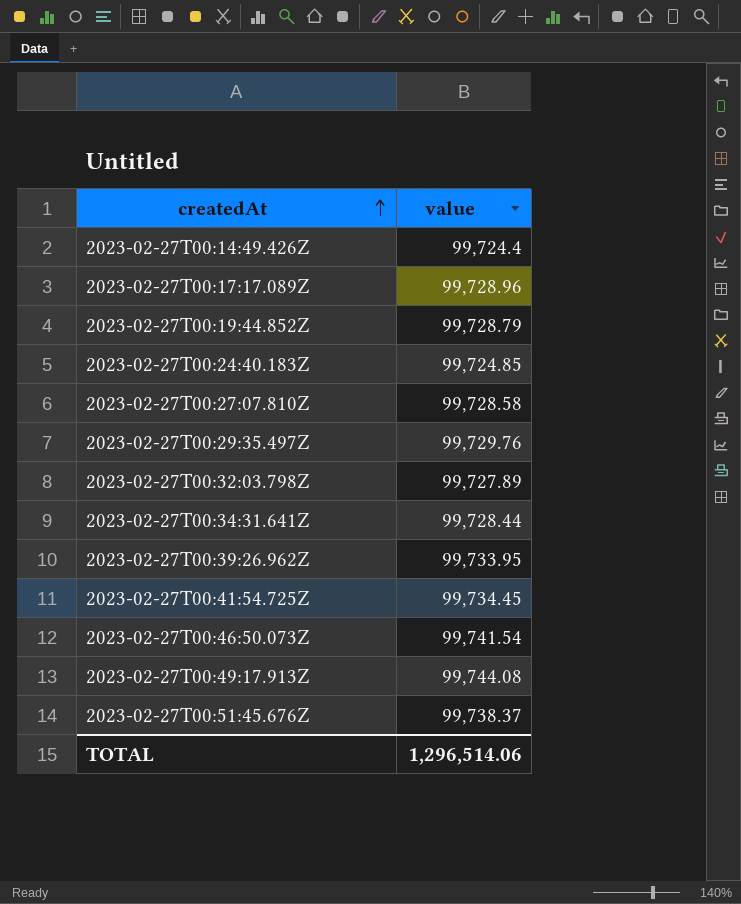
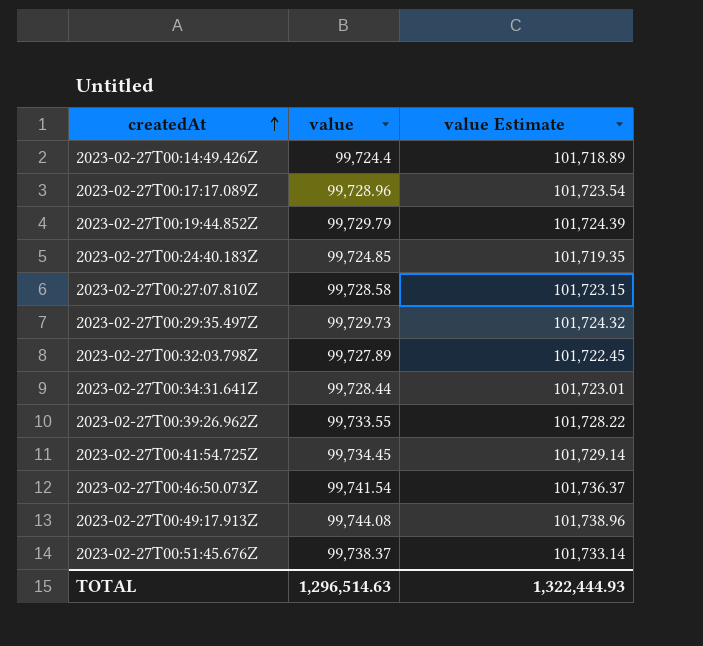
column value Estimate | formula: none -> [value] * 1.02
2023-02-27T00:19:44.852Z | value: 99,728.79 -> 99,729.79
2023-02-27T00:29:35.497Z | value: 99,729.76 -> 99,729.73
2023-02-27T00:39:26.962Z | value: 99,733.95 -> 99,733.55
TOTAL | value: 1,296,514.06 -> 1,296,514.63

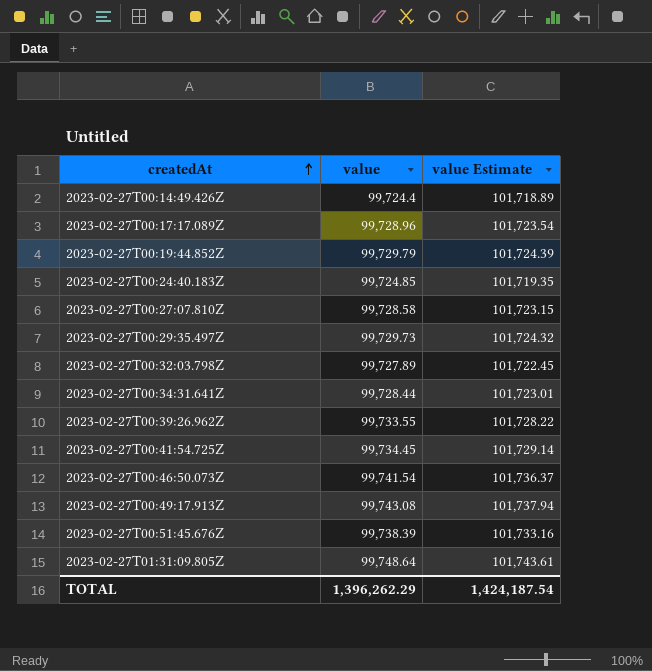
2023-02-27T00:49:17.913Z | value: 99,744.08 -> 99,743.08
2023-02-27T00:49:17.913Z | value Estimate: 101,738.96 -> 101,737.94
2023-02-27T00:51:45.676Z | value: 99,738.37 -> 99,738.39
2023-02-27T00:51:45.676Z | value Estimate: 101,733.14 -> 101,733.16
row 2023-02-27T01:31:09.805Z: none -> 99,748.64 | 101,743.61
TOTAL | value: 1,296,514.63 -> 1,396,262.29
TOTAL | value Estimate: 1,322,444.93 -> 1,424,187.54

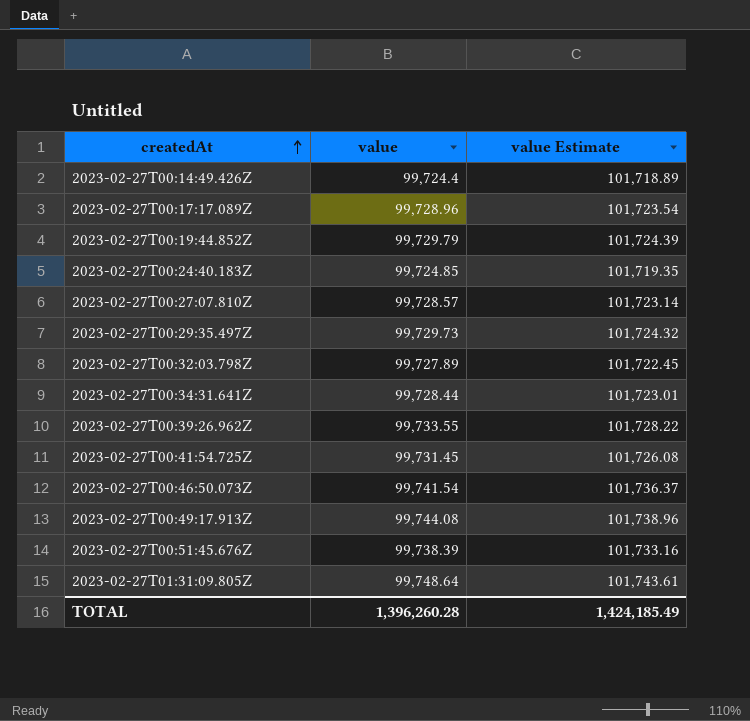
2023-02-27T00:27:07.810Z | value: 99,728.58 -> 99,728.57
2023-02-27T00:27:07.810Z | value Estimate: 101,723.15 -> 101,723.14
2023-02-27T00:41:54.725Z | value: 99,734.45 -> 99,731.45
2023-02-27T00:41:54.725Z | value Estimate: 101,729.14 -> 101,726.08
2023-02-27T00:49:17.913Z | value: 99,743.08 -> 99,744.08
2023-02-27T00:49:17.913Z | value Estimate: 101,737.94 -> 101,738.96
TOTAL | value: 1,396,262.29 -> 1,396,260.28
TOTAL | value Estimate: 1,424,187.54 -> 1,424,185.49

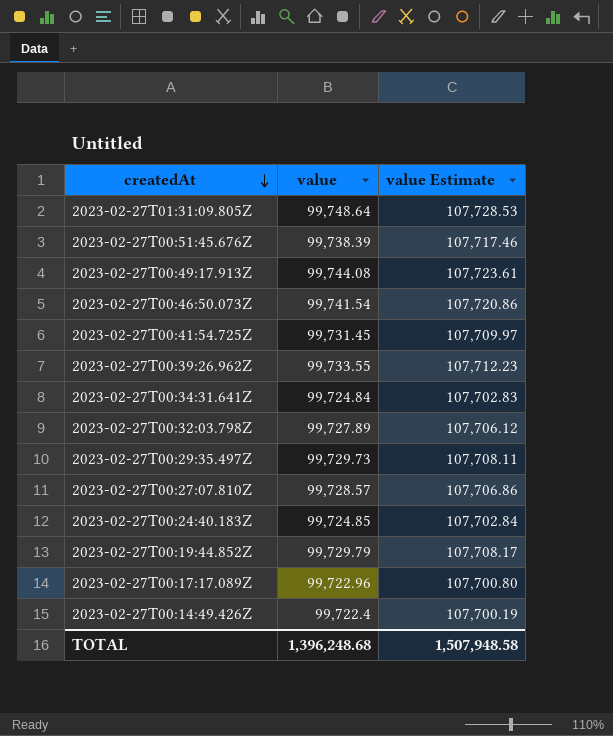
row order: createdAt ascending -> createdAt descending
column value Estimate | formula: [value] * 1.02 -> [value] * 1.08
2023-02-27T00:34:31.641Z | value: 99,728.44 -> 99,724.84
2023-02-27T00:17:17.089Z | value: 99,728.96 -> 99,722.96
2023-02-27T00:14:49.426Z | value: 99,724.4 -> 99,722.4
TOTAL | value: 1,396,260.28 -> 1,396,248.68
TOTAL | value Estimate: 1,424,185.49 -> 1,507,948.58

